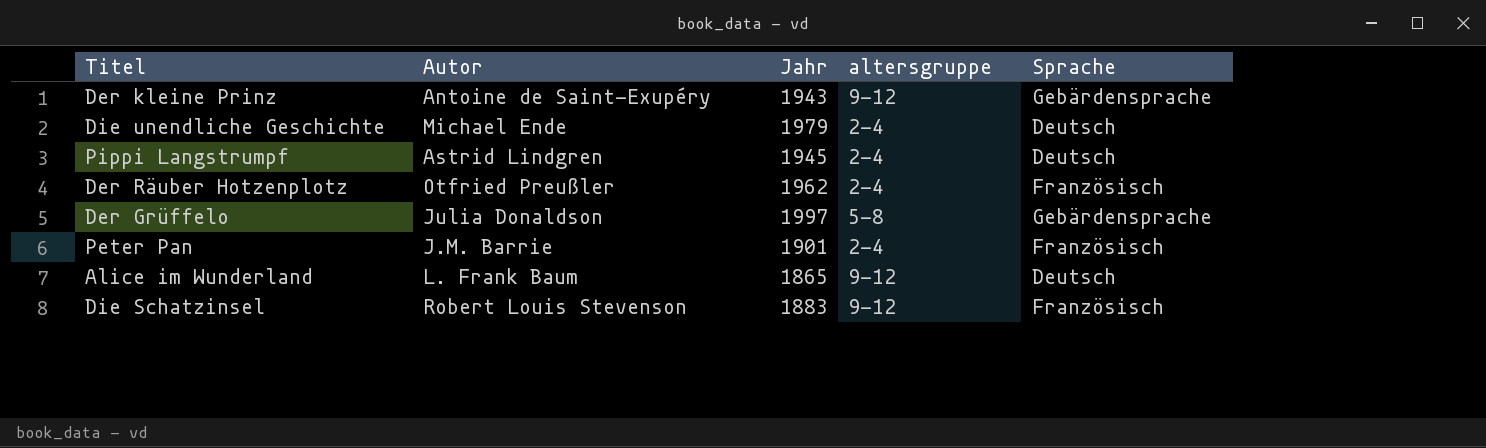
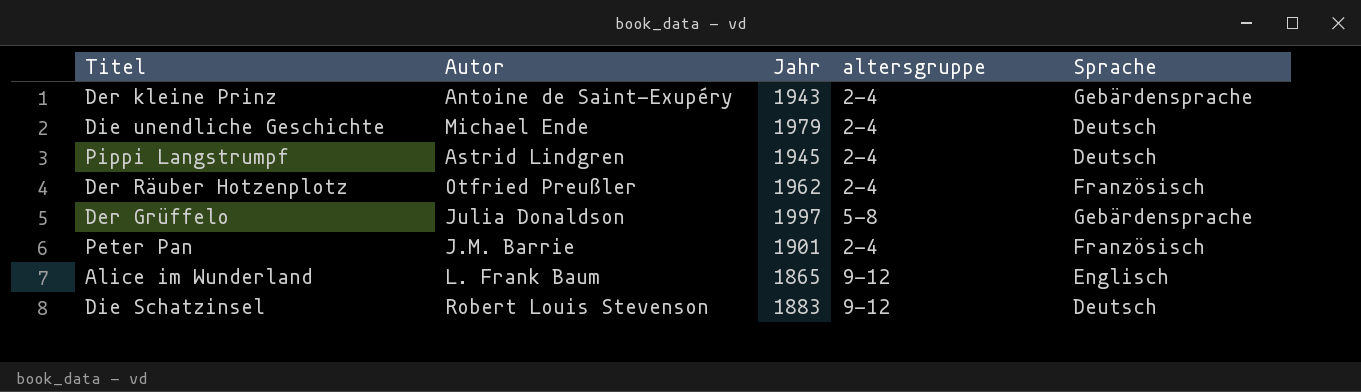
Der kleine Prinz | altersgruppe: 9-12 -> 2-4
Alice im Wunderland | Sprache: Deutsch -> Englisch
Die Schatzinsel | Sprache: Französisch -> Deutsch

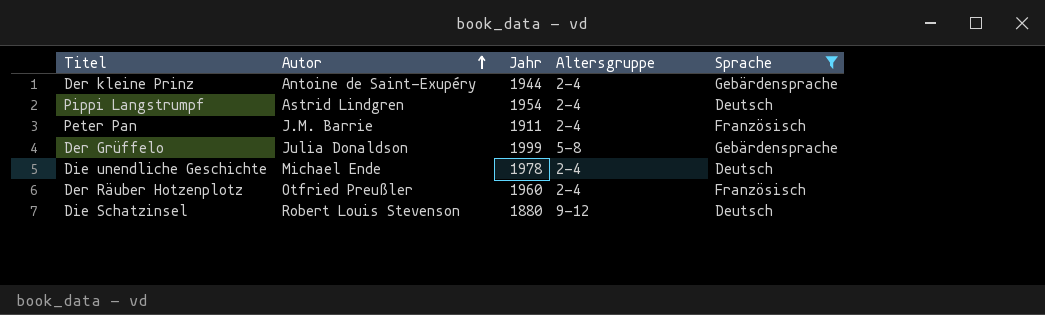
filter: none -> Sprache != Englisch
row order: none -> Autor ascending
column name: altersgruppe -> Altersgruppe
Der kleine Prinz | Jahr: 1943 -> 1944
Pippi Langstrumpf | Jahr: 1945 -> 1954
Peter Pan | Jahr: 1901 -> 1911
Der Grüffelo | Jahr: 1997 -> 1999
Die unendliche Geschichte | Jahr: 1979 -> 1978
Der Räuber Hotzenplotz | Jahr: 1962 -> 1960
Die Schatzinsel | Jahr: 1883 -> 1880

